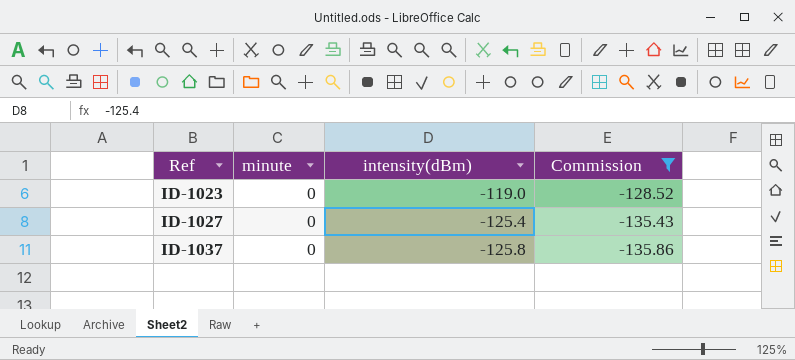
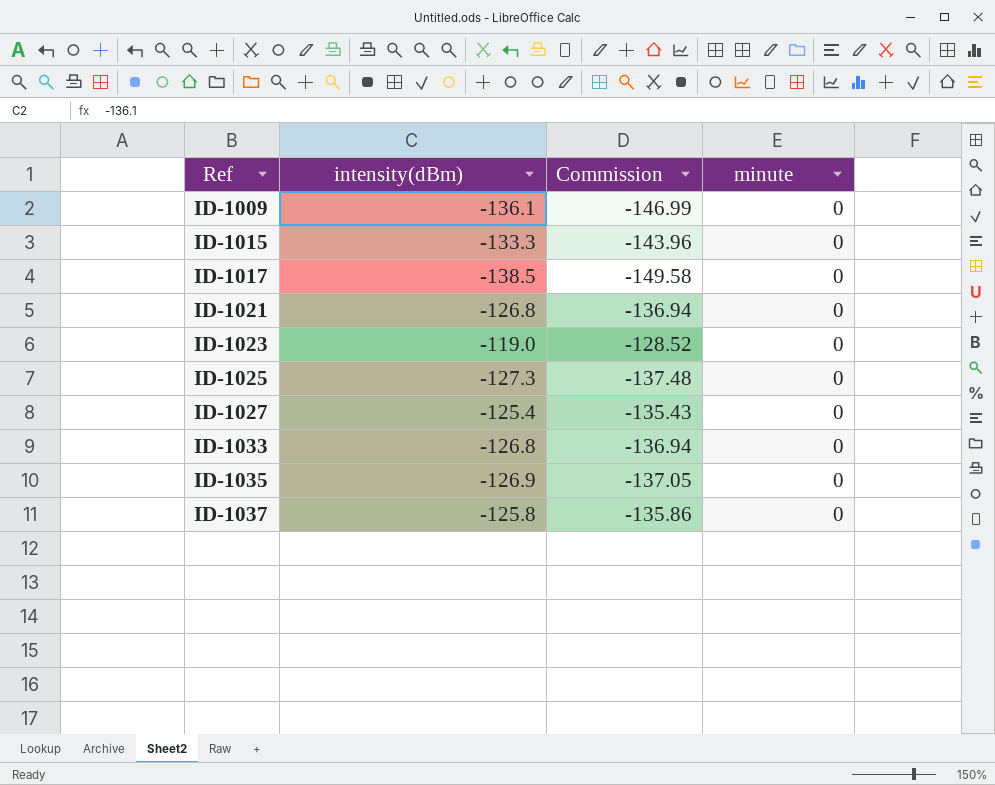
filter: Commission >= -135.86 -> none
column minute | position: 2 -> 4

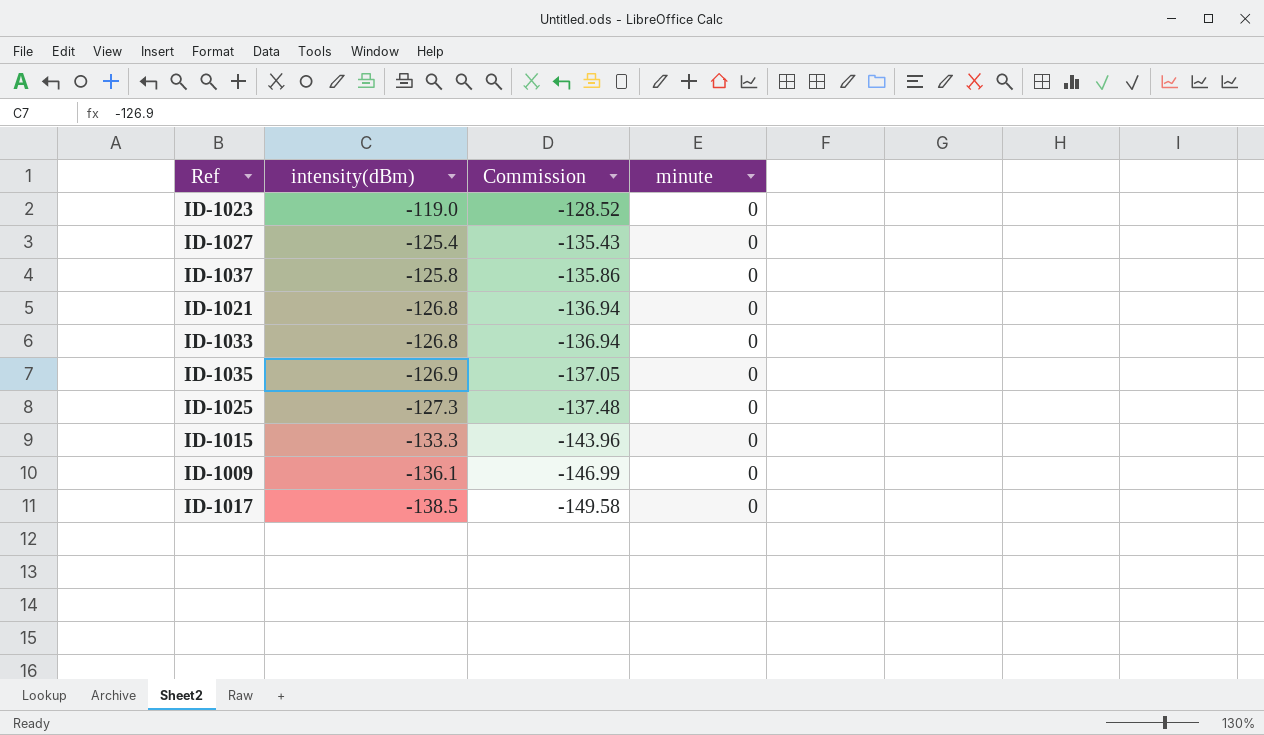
row order: Ref ascending -> intensity(dBm) descending

